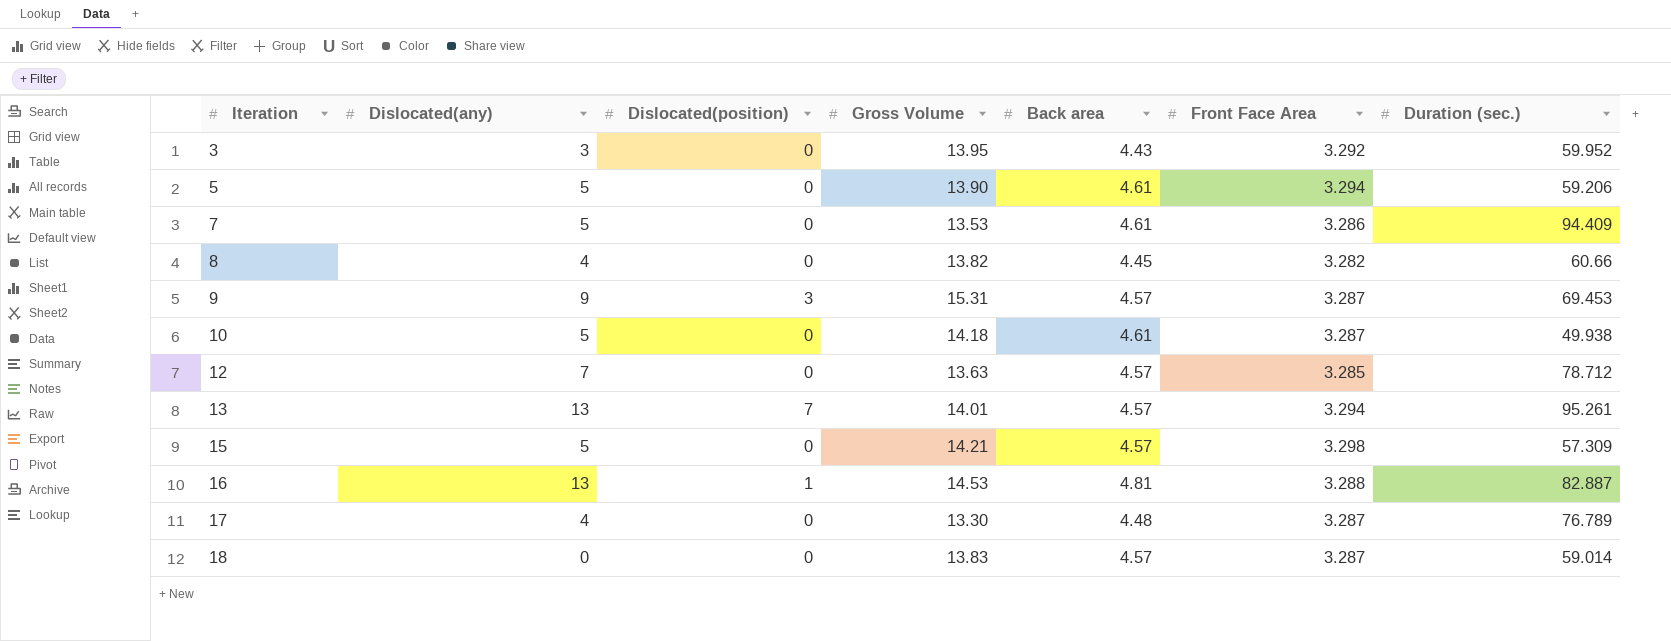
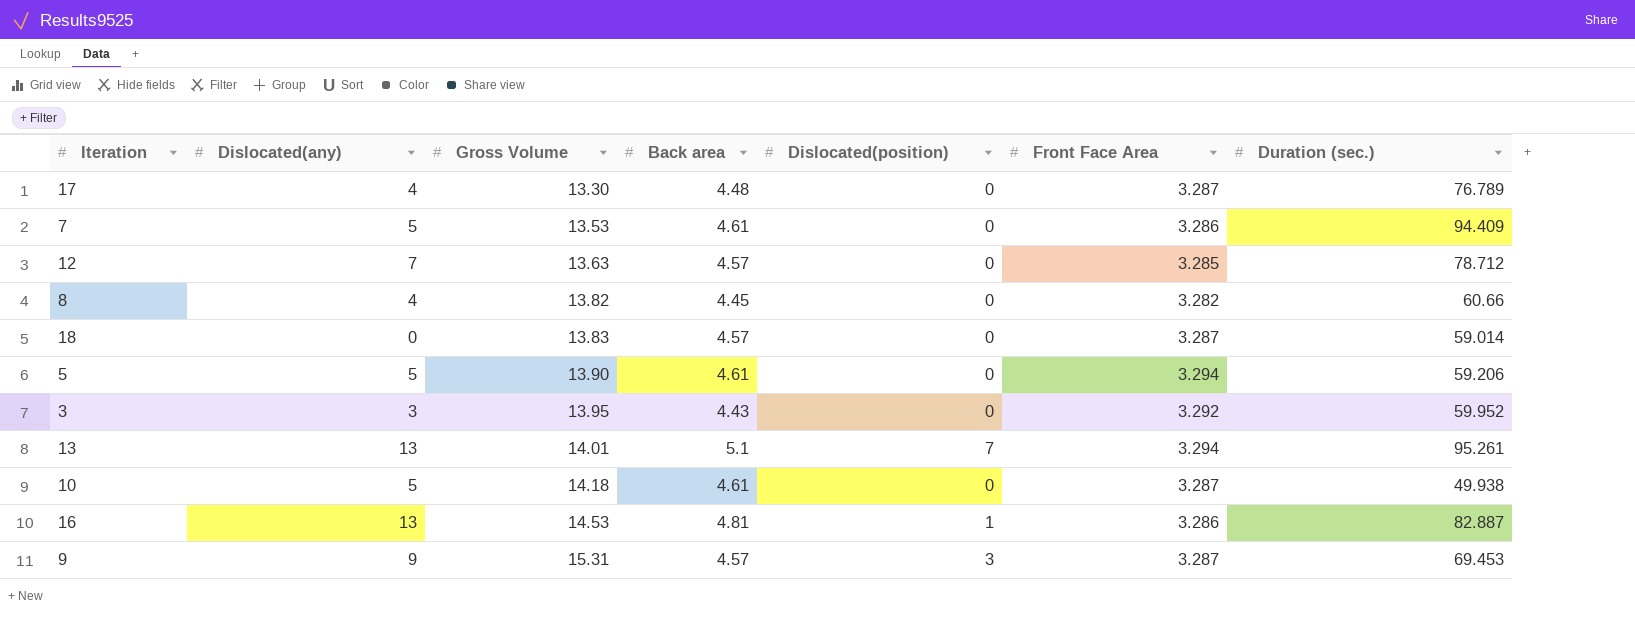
row order: Iteration ascending -> Gross Volume ascending
column Dislocated(position) | position: 3 -> 5
row 15: 5 | 0 | 14.21 | 4.57 | 3.298 | 57.309 -> none
13 | Back area: 4.57 -> 5.1
16 | Front Face Area: 3.288 -> 3.286

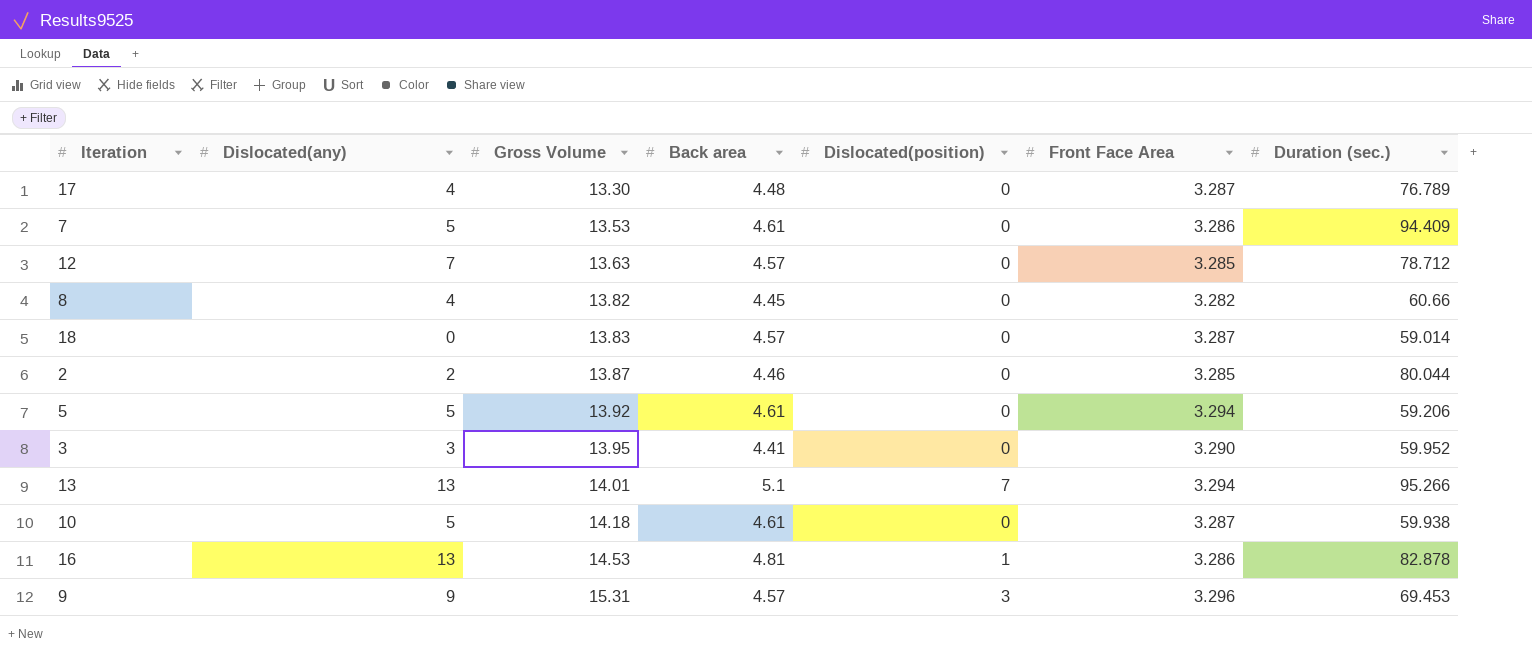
row 2: none -> 2 | 13.87 | 4.46 | 0 | 3.285 | 80.044
5 | Gross Volume: 13.90 -> 13.92
3 | Back area: 4.43 -> 4.41
3 | Front Face Area: 3.292 -> 3.290
13 | Duration (sec.): 95.261 -> 95.266
10 | Duration (sec.): 49.938 -> 59.938
16 | Duration (sec.): 82.887 -> 82.878
9 | Front Face Area: 3.287 -> 3.296

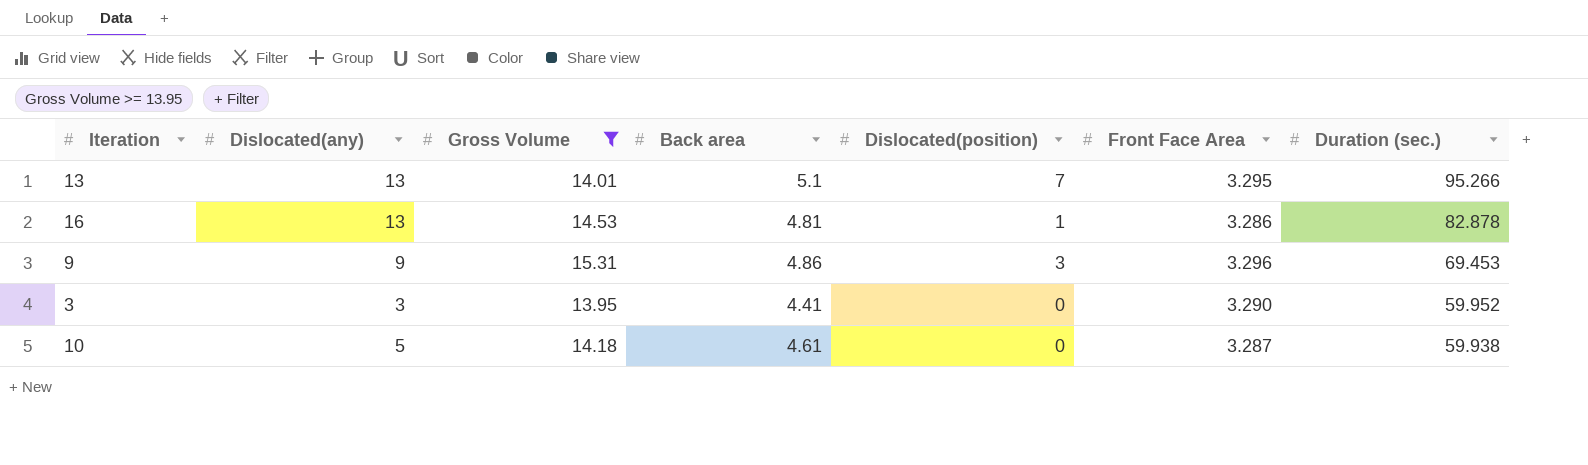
filter: none -> Gross Volume >= 13.95
row order: Gross Volume ascending -> Duration (sec.) descending
13 | Front Face Area: 3.294 -> 3.295
9 | Back area: 4.57 -> 4.86

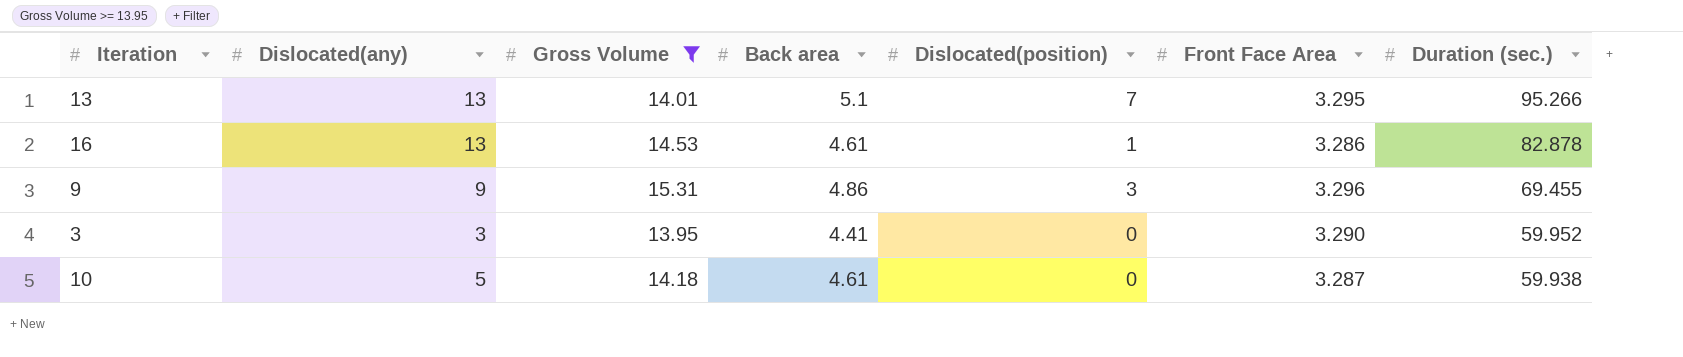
16 | Back area: 4.81 -> 4.61
9 | Duration (sec.): 69.453 -> 69.455

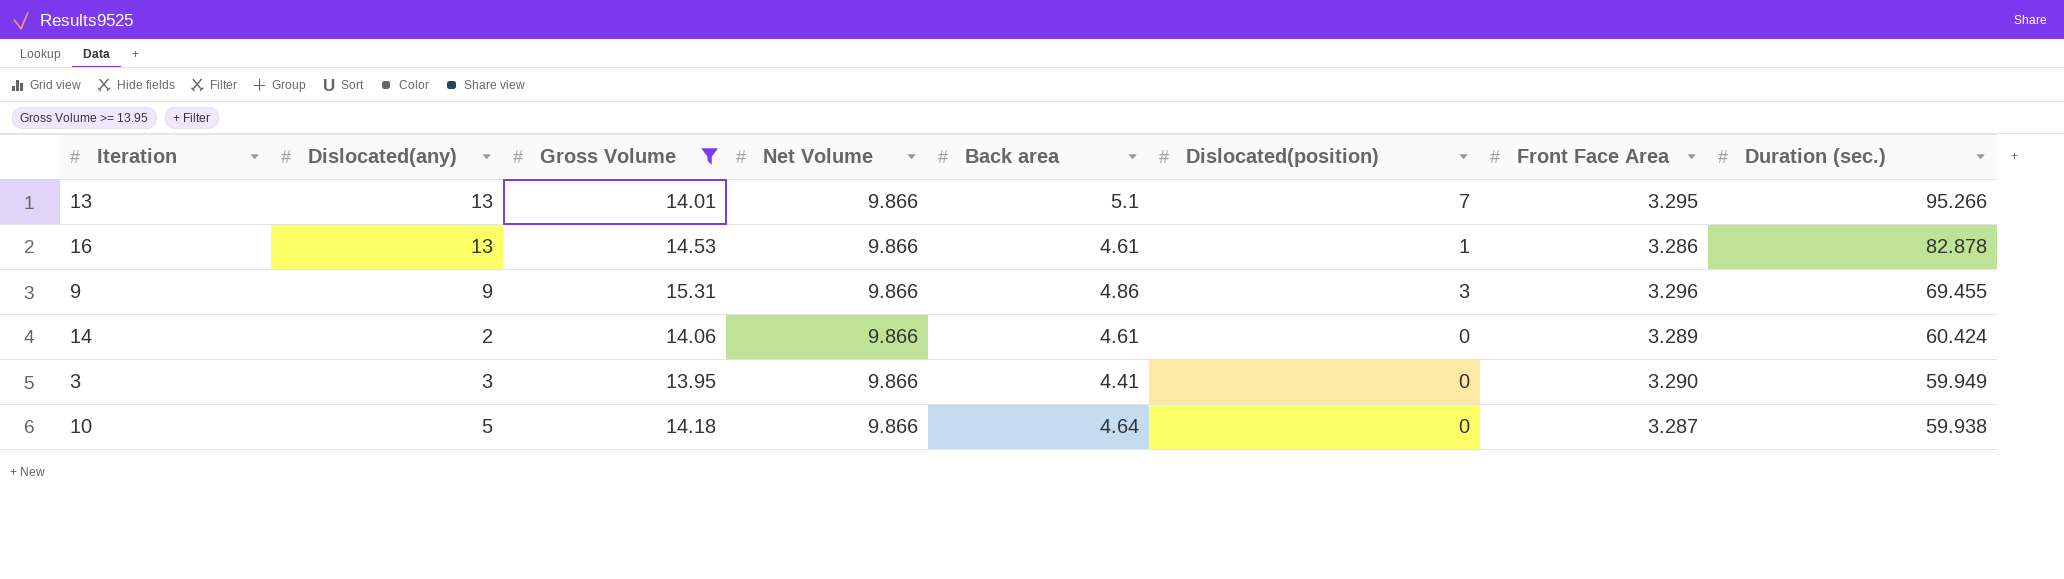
column Net Volume | position: none -> 4
row 14: none -> 2 | 14.06 | 9.866 | 4.61 | 0 | 3.289 | 60.424
3 | Duration (sec.): 59.952 -> 59.949
10 | Back area: 4.61 -> 4.64

